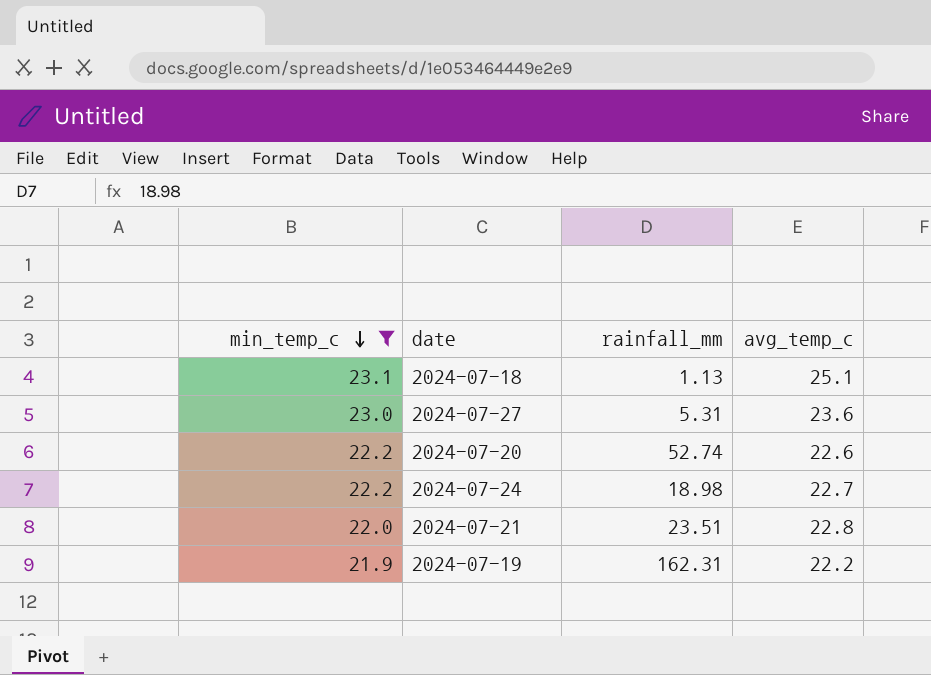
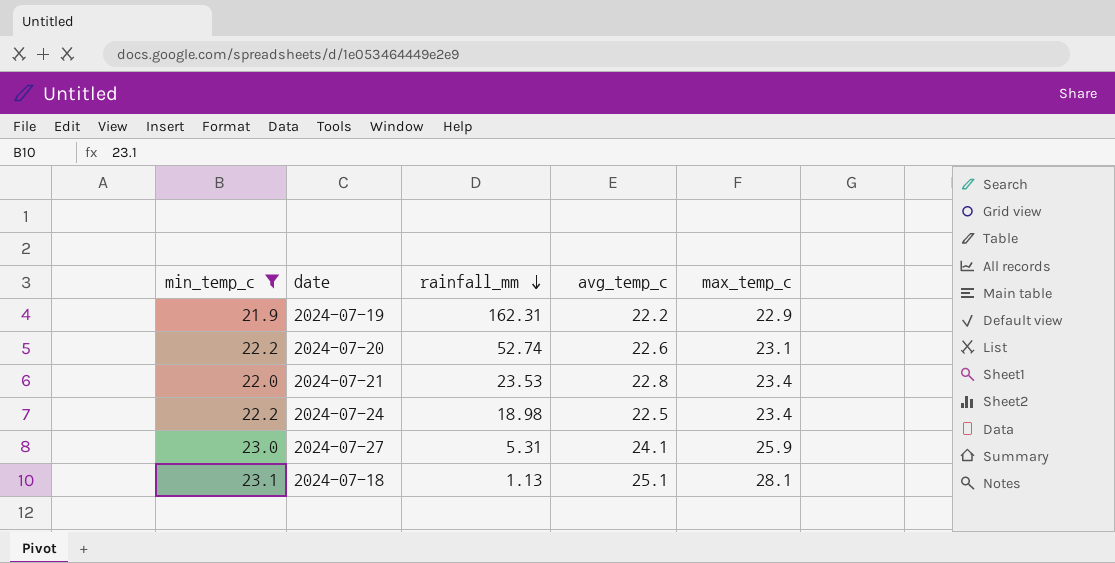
row order: min_temp_c descending -> rainfall_mm descending
column max_temp_c | position: none -> 5
2024-07-21 | rainfall_mm: 23.51 -> 23.53
2024-07-24 | avg_temp_c: 22.7 -> 22.5
2024-07-27 | avg_temp_c: 23.6 -> 24.1

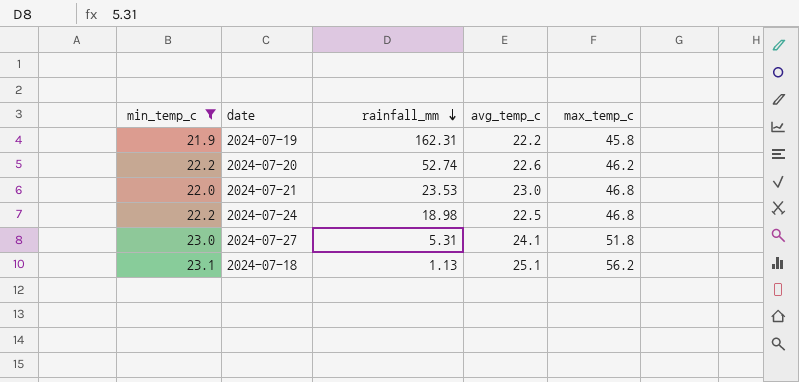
2024-07-19 | max_temp_c: 22.9 -> 45.8
2024-07-20 | max_temp_c: 23.1 -> 46.2
2024-07-21 | avg_temp_c: 22.8 -> 23.0
2024-07-21 | max_temp_c: 23.4 -> 46.8
2024-07-24 | max_temp_c: 23.4 -> 46.8
2024-07-27 | max_temp_c: 25.9 -> 51.8
2024-07-18 | max_temp_c: 28.1 -> 56.2

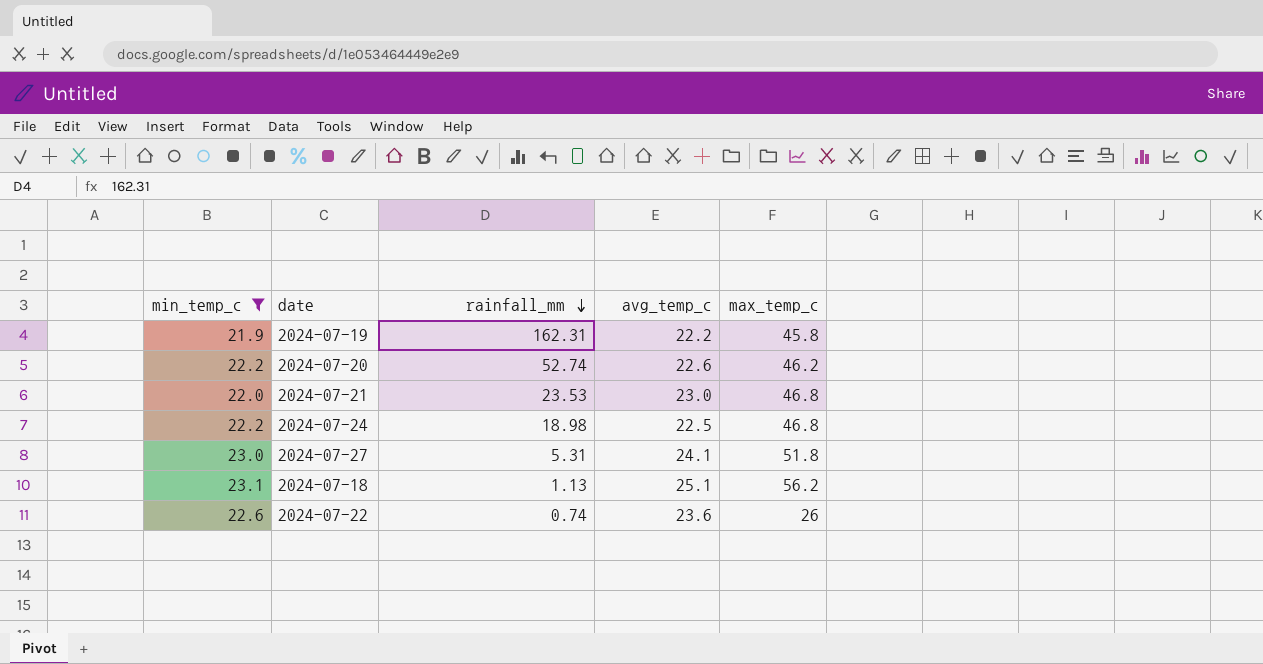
row 2024-07-22: none -> 22.6 | 0.74 | 23.6 | 26

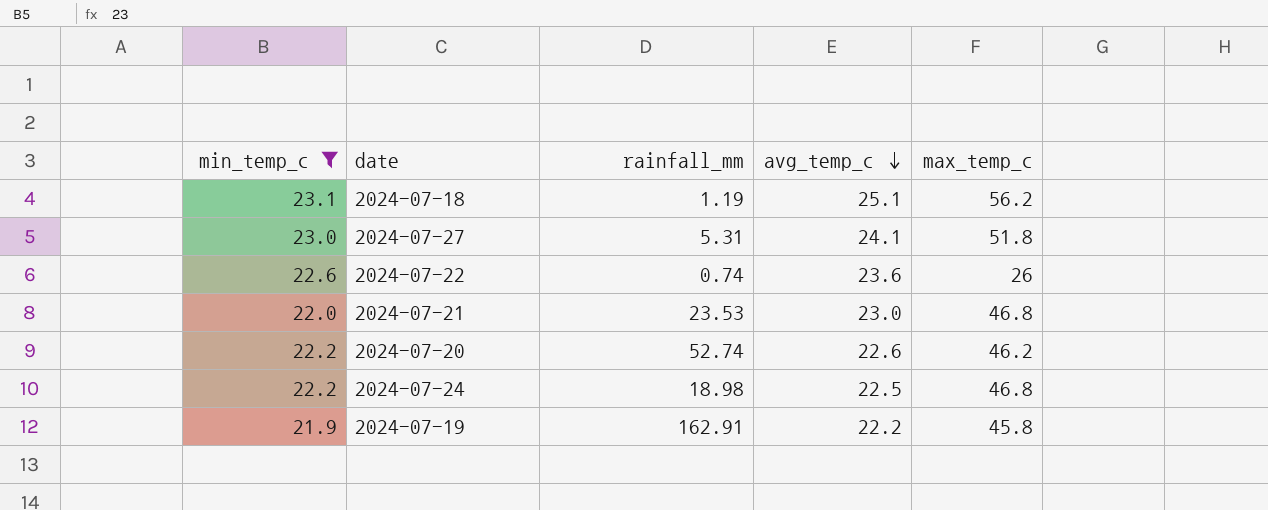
row order: rainfall_mm descending -> avg_temp_c descending
2024-07-18 | rainfall_mm: 1.13 -> 1.19
2024-07-19 | rainfall_mm: 162.31 -> 162.91

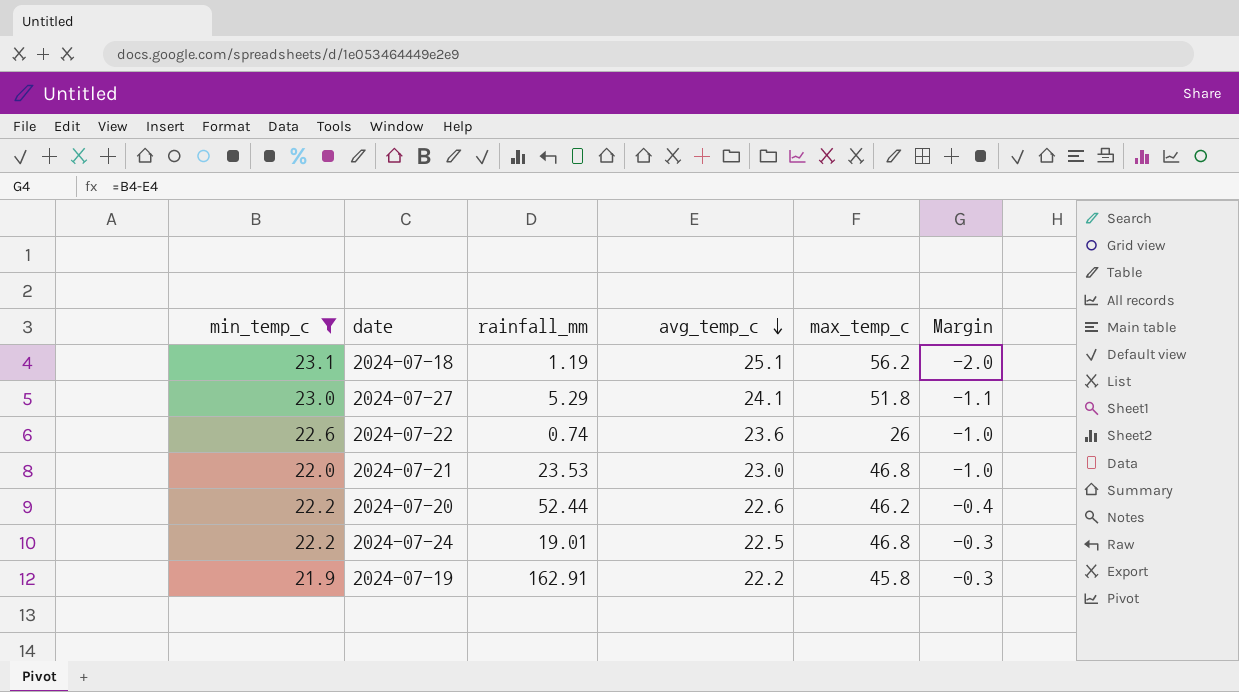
column Margin | formula: none -> [min_temp_c] - [avg_temp_c]
2024-07-27 | rainfall_mm: 5.31 -> 5.29
2024-07-20 | rainfall_mm: 52.74 -> 52.44
2024-07-24 | rainfall_mm: 18.98 -> 19.01

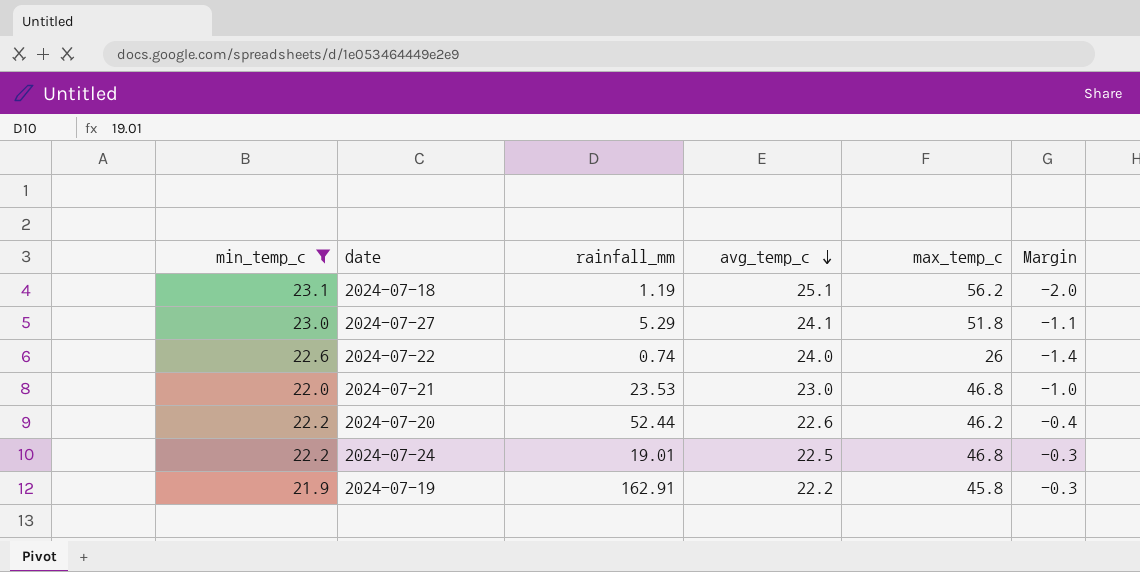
2024-07-22 | avg_temp_c: 23.6 -> 24.0
2024-07-22 | Margin: -1.0 -> -1.4

